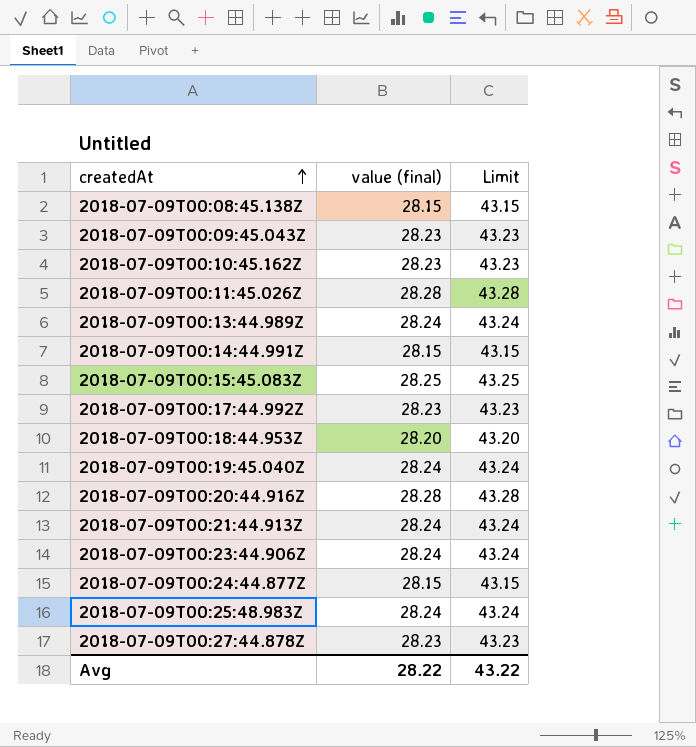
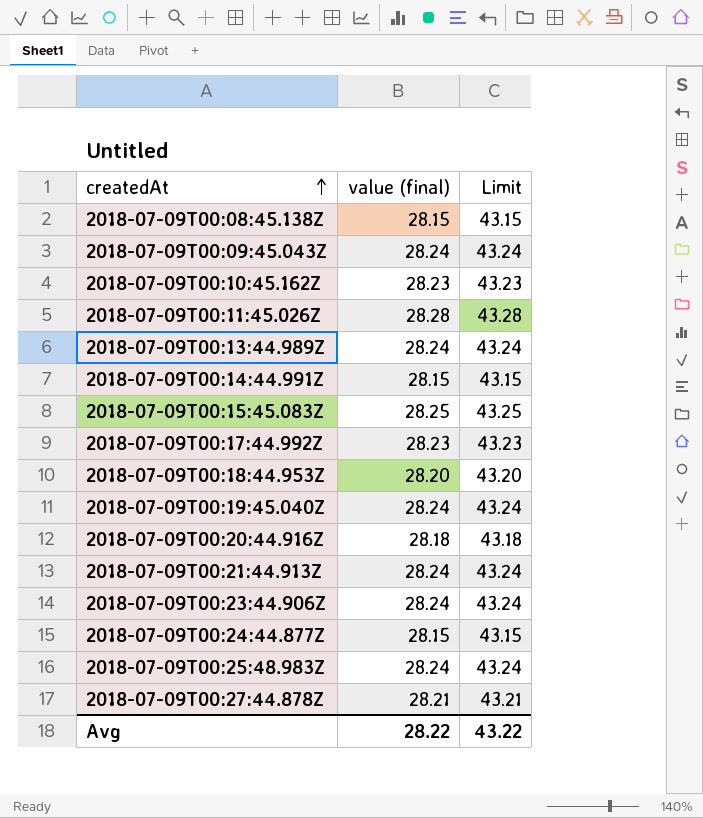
2018-07-09T00:09:45.043Z | value (final): 28.23 -> 28.24
2018-07-09T00:09:45.043Z | Limit: 43.23 -> 43.24
2018-07-09T00:20:44.916Z | value (final): 28.28 -> 28.18
2018-07-09T00:20:44.916Z | Limit: 43.28 -> 43.18
2018-07-09T00:27:44.878Z | value (final): 28.23 -> 28.21
2018-07-09T00:27:44.878Z | Limit: 43.23 -> 43.21

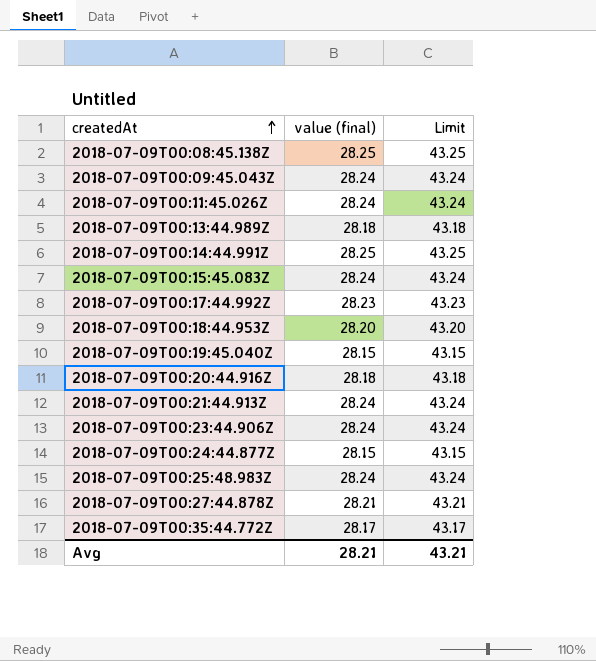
row 2018-07-09T00:10:45.162Z: 28.23 | 43.23 -> none
2018-07-09T00:08:45.138Z | value (final): 28.15 -> 28.25
2018-07-09T00:08:45.138Z | Limit: 43.15 -> 43.25
2018-07-09T00:11:45.026Z | value (final): 28.28 -> 28.24
2018-07-09T00:11:45.026Z | Limit: 43.28 -> 43.24
2018-07-09T00:13:44.989Z | value (final): 28.24 -> 28.18
2018-07-09T00:13:44.989Z | Limit: 43.24 -> 43.18
2018-07-09T00:14:44.991Z | value (final): 28.15 -> 28.25
2018-07-09T00:14:44.991Z | Limit: 43.15 -> 43.25
2018-07-09T00:15:45.083Z | value (final): 28.25 -> 28.24
2018-07-09T00:15:45.083Z | Limit: 43.25 -> 43.24
2018-07-09T00:19:45.040Z | value (final): 28.24 -> 28.15
2018-07-09T00:19:45.040Z | Limit: 43.24 -> 43.15
row 2018-07-09T00:35:44.772Z: none -> 28.17 | 43.17
Avg | value (final): 28.22 -> 28.21
Avg | Limit: 43.22 -> 43.21

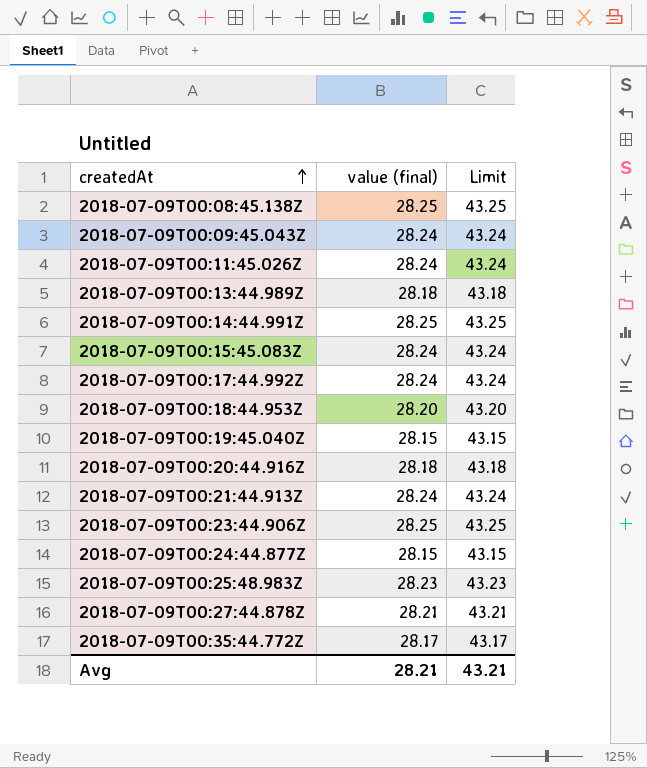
2018-07-09T00:17:44.992Z | value (final): 28.23 -> 28.24
2018-07-09T00:17:44.992Z | Limit: 43.23 -> 43.24
2018-07-09T00:23:44.906Z | value (final): 28.24 -> 28.25
2018-07-09T00:23:44.906Z | Limit: 43.24 -> 43.25
2018-07-09T00:25:48.983Z | value (final): 28.24 -> 28.23
2018-07-09T00:25:48.983Z | Limit: 43.24 -> 43.23

